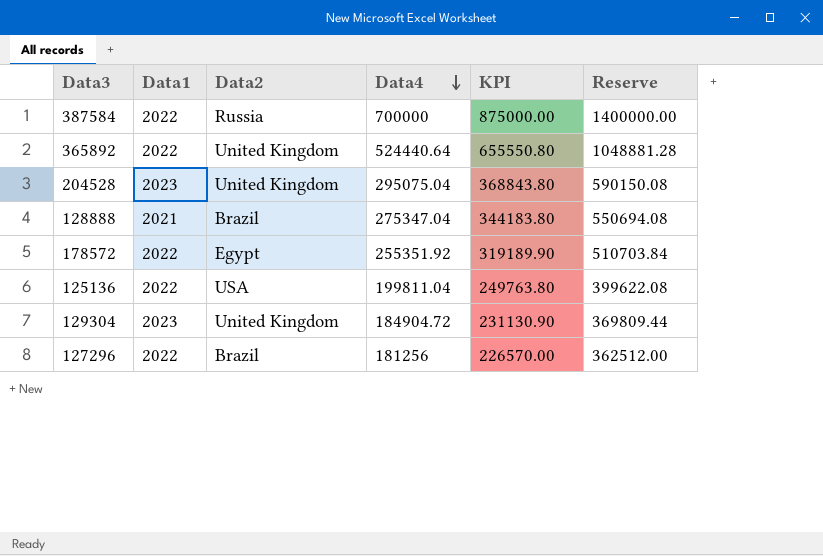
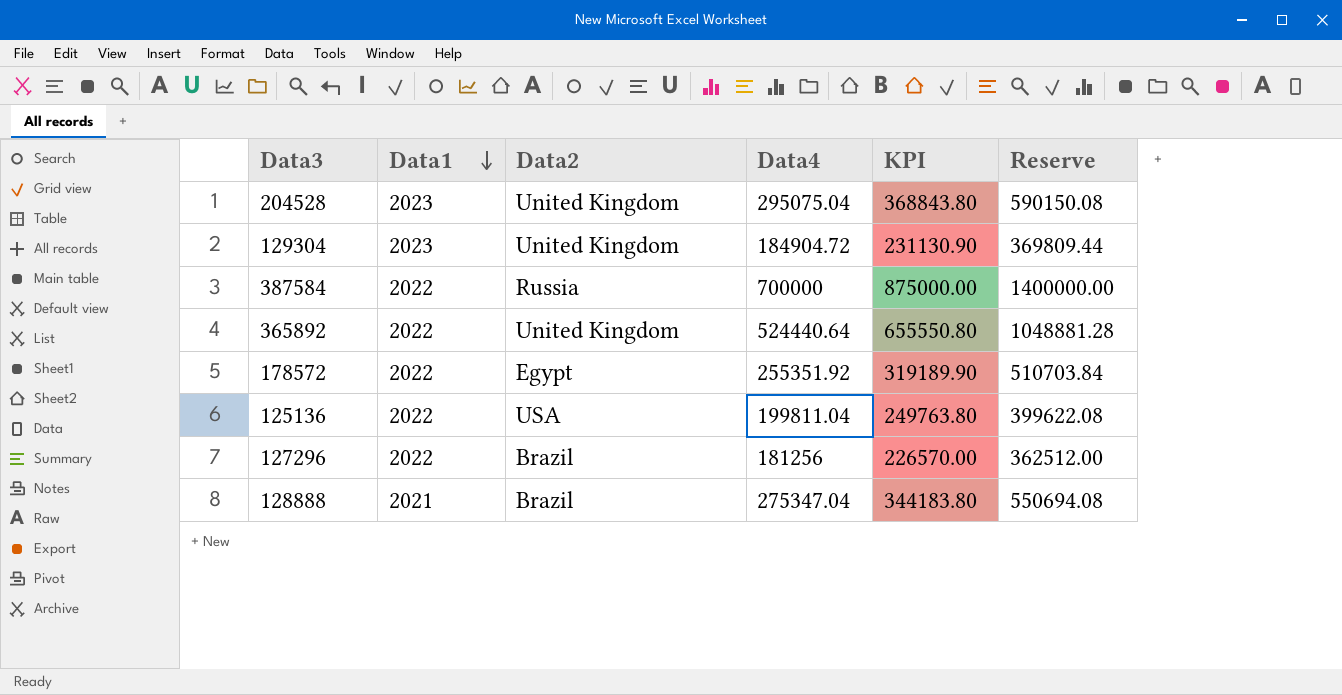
row order: Data4 descending -> Data1 descending

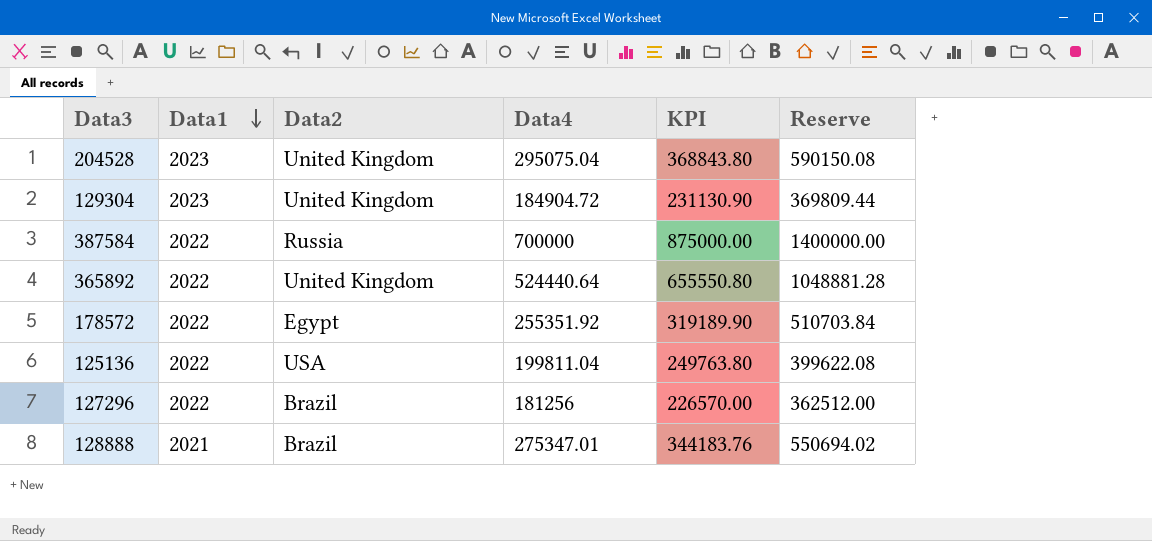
128888 | Data4: 275347.04 -> 275347.01
128888 | KPI: 344183.80 -> 344183.76
128888 | Reserve: 550694.08 -> 550694.02

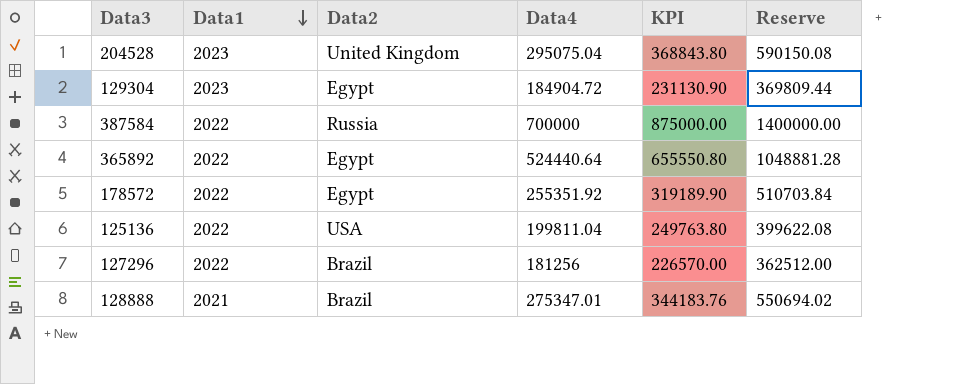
129304 | Data2: United Kingdom -> Egypt
365892 | Data2: United Kingdom -> Egypt

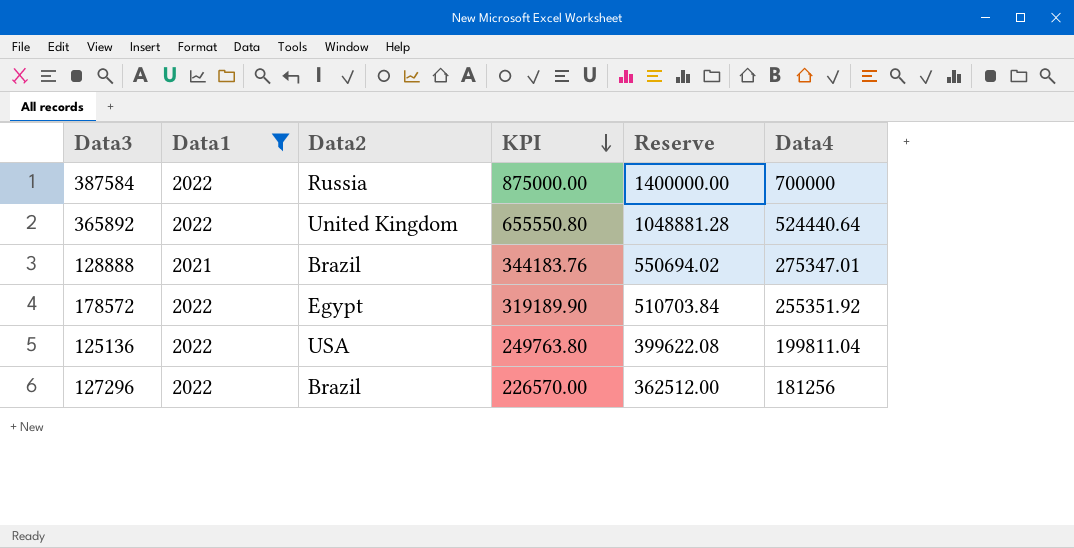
filter: none -> Data1 != 2023
row order: Data1 descending -> KPI descending
column Data4 | position: 4 -> 6
365892 | Data2: Egypt -> United Kingdom

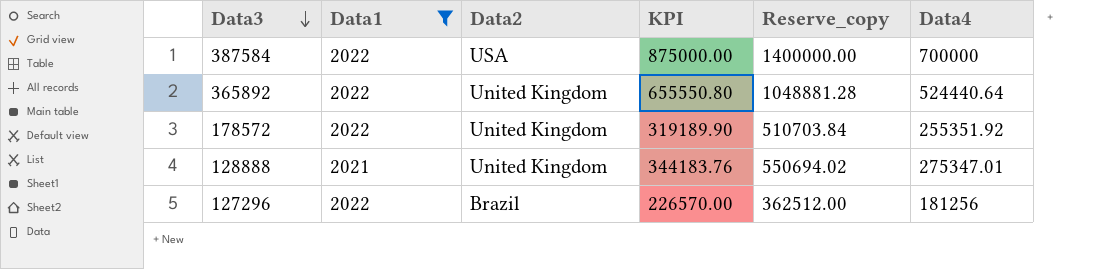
row order: KPI descending -> Data3 descending
column name: Reserve -> Reserve_copy
row 125136: 2022 | USA | 249763.80 | 399622.08 | 199811.04 -> none
387584 | Data2: Russia -> USA
178572 | Data2: Egypt -> United Kingdom
128888 | Data2: Brazil -> United Kingdom

